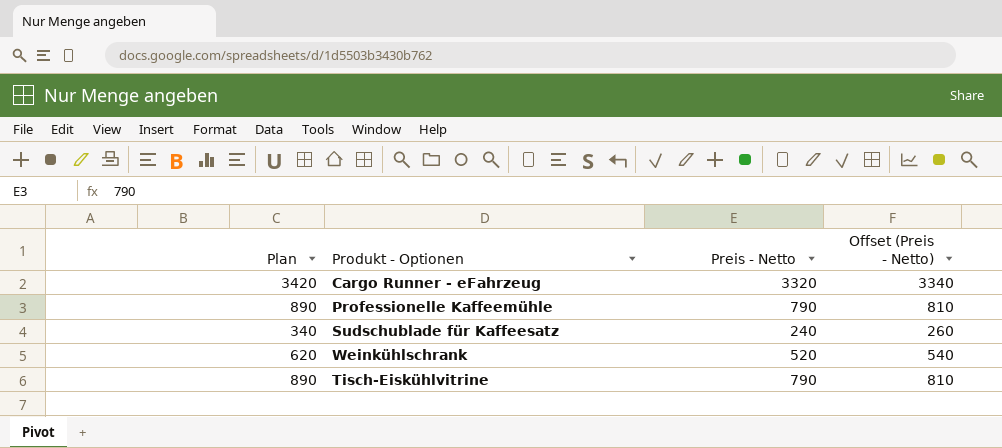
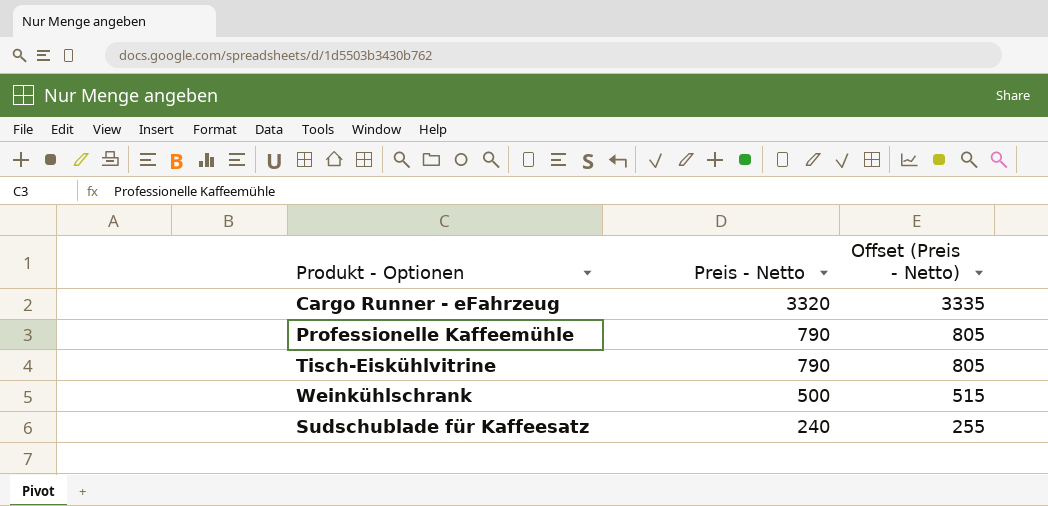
row order: none -> Preis - Netto descending
column Plan | formula: [Preis - Netto] + 100 -> none
column Offset (Preis - Netto) | formula: [Preis - Netto] + 20 -> [Preis - Netto] + 15
Weinkühlschrank | Preis - Netto: 520 -> 500

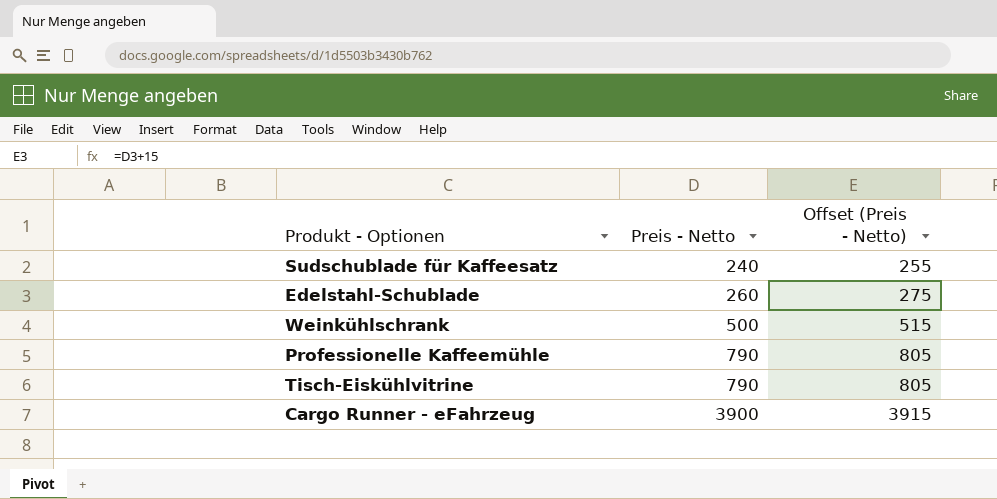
row order: Preis - Netto descending -> Preis - Netto ascending
row Edelstahl-Schublade: none -> 260 | 275
Cargo Runner - eFahrzeug | Preis - Netto: 3320 -> 3900
Cargo Runner - eFahrzeug | Offset (Preis - Netto): 3335 -> 3915

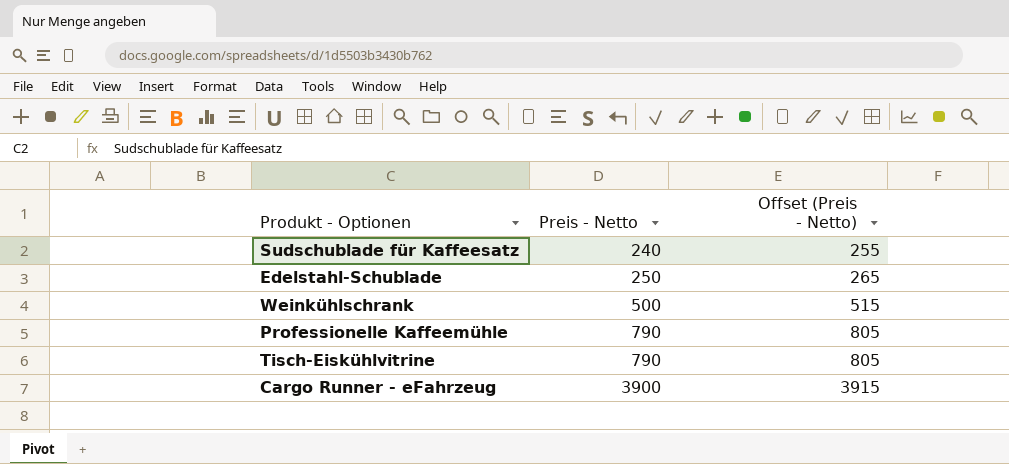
Edelstahl-Schublade | Preis - Netto: 260 -> 250
Edelstahl-Schublade | Offset (Preis - Netto): 275 -> 265

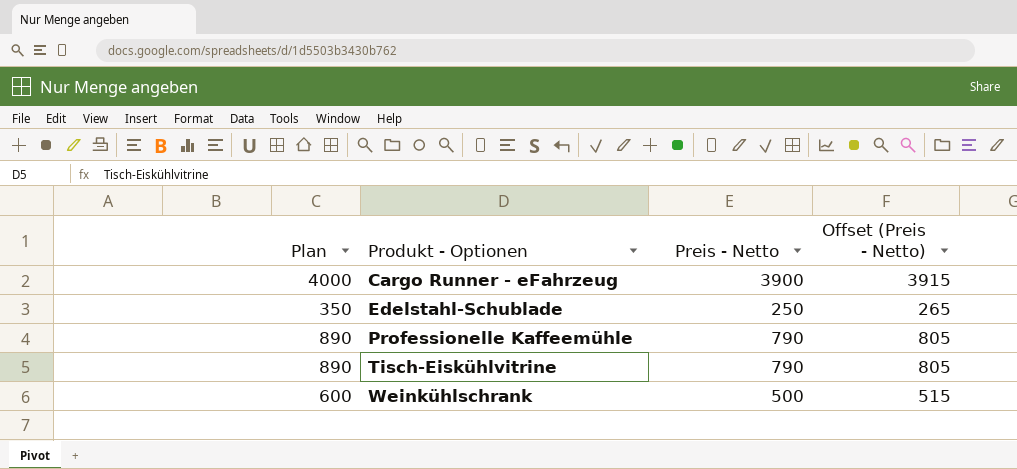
row order: Preis - Netto ascending -> Produkt - Optionen ascending
column Plan | formula: none -> [Preis - Netto] + 100
row Sudschublade für Kaffeesatz: 240 | 255 -> none

